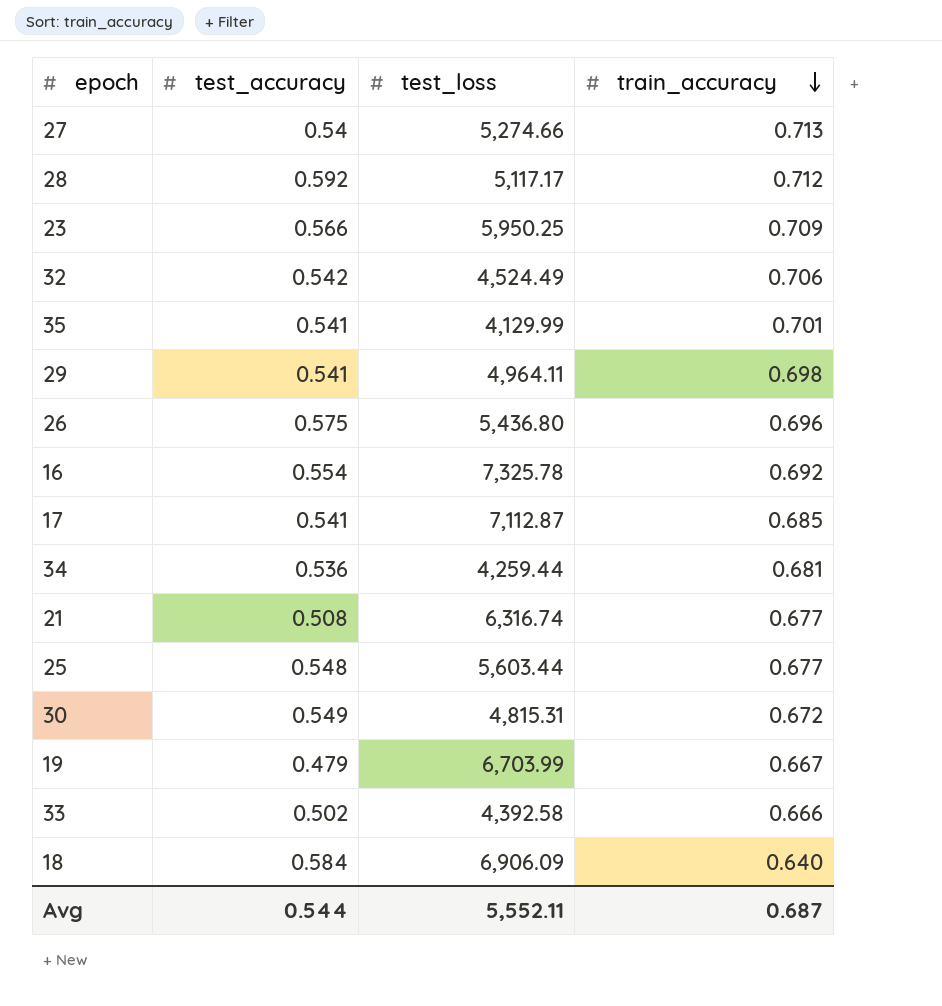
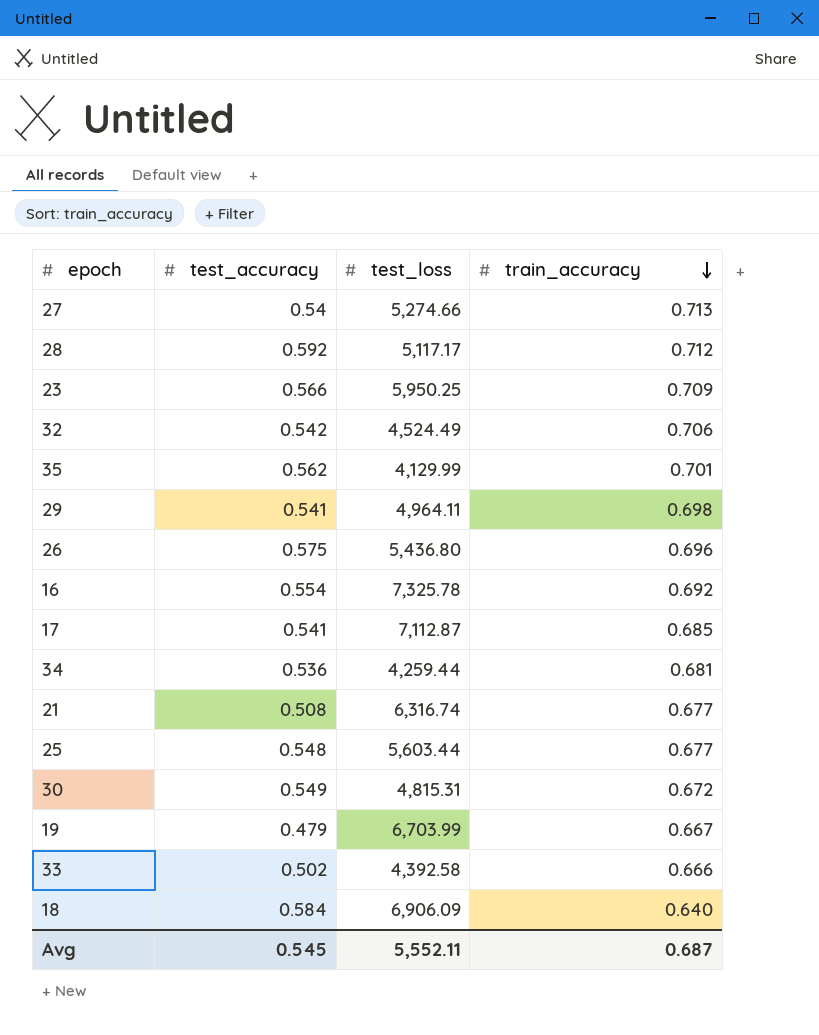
35 | test_accuracy: 0.541 -> 0.562
Avg | test_accuracy: 0.544 -> 0.545

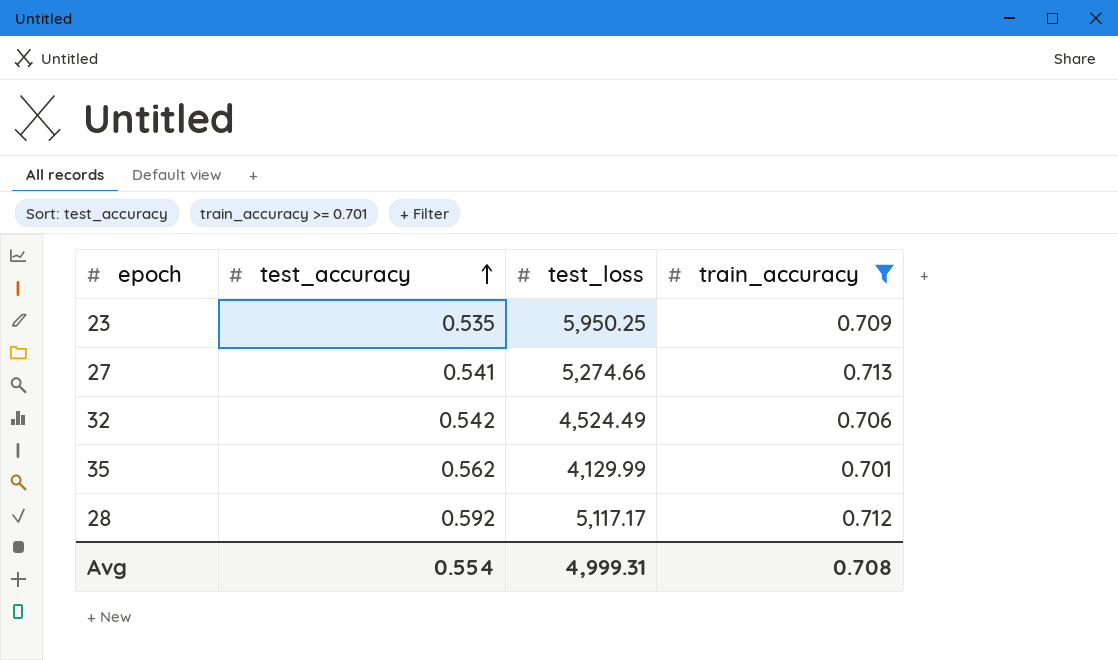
filter: none -> train_accuracy >= 0.701
row order: train_accuracy descending -> test_accuracy ascending
23 | test_accuracy: 0.566 -> 0.535
27 | test_accuracy: 0.54 -> 0.541
Avg | test_accuracy: 0.545 -> 0.554
Avg | test_loss: 5,552.11 -> 4,999.31
Avg | train_accuracy: 0.687 -> 0.708

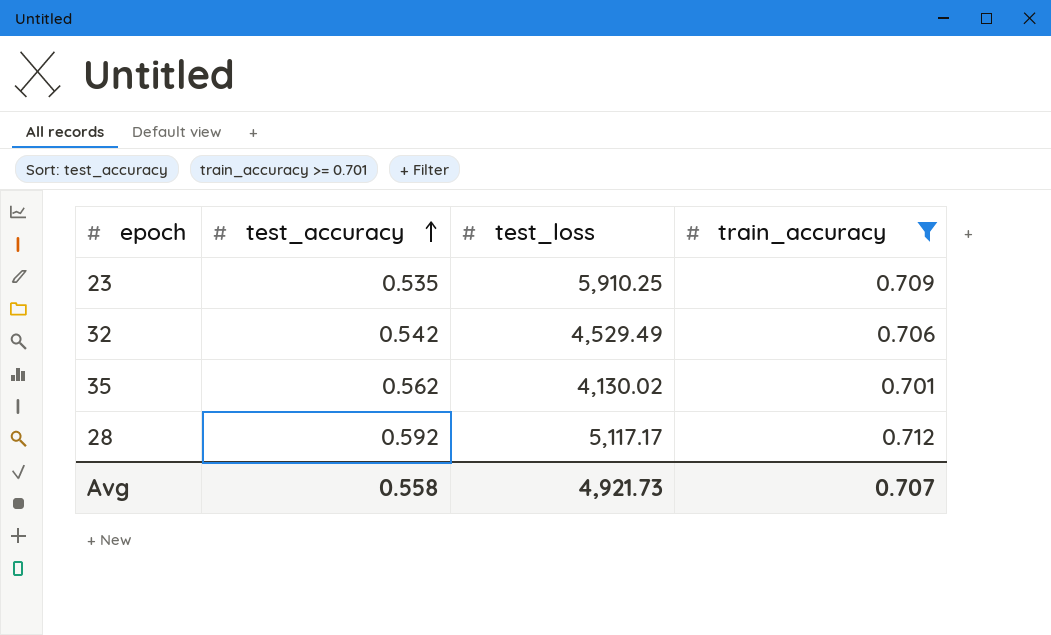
row 27: 0.541 | 5,274.66 | 0.713 -> none
23 | test_loss: 5,950.25 -> 5,910.25
32 | test_loss: 4,524.49 -> 4,529.49
35 | test_loss: 4,129.99 -> 4,130.02
Avg | test_accuracy: 0.554 -> 0.558
Avg | test_loss: 4,999.31 -> 4,921.73
Avg | train_accuracy: 0.708 -> 0.707

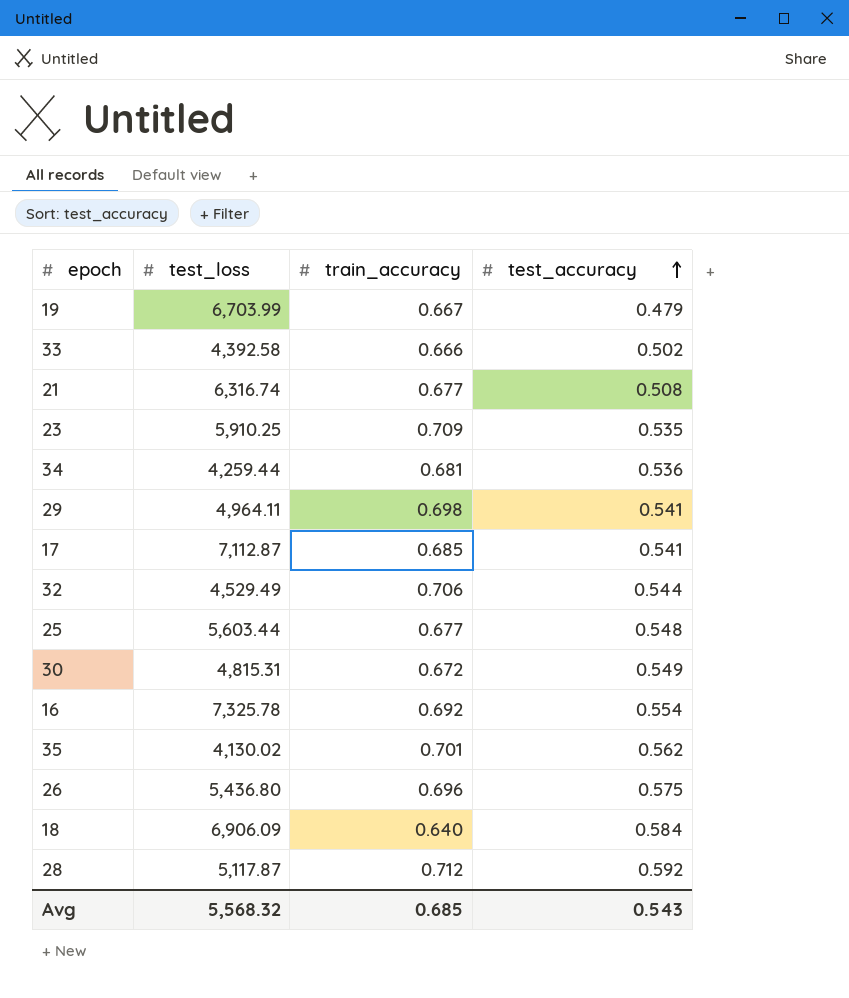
filter: train_accuracy >= 0.701 -> none
column test_accuracy | position: 2 -> 4
32 | test_accuracy: 0.542 -> 0.544
28 | test_loss: 5,117.17 -> 5,117.87
Avg | test_loss: 4,921.73 -> 5,568.32
Avg | train_accuracy: 0.707 -> 0.685
Avg | test_accuracy: 0.558 -> 0.543

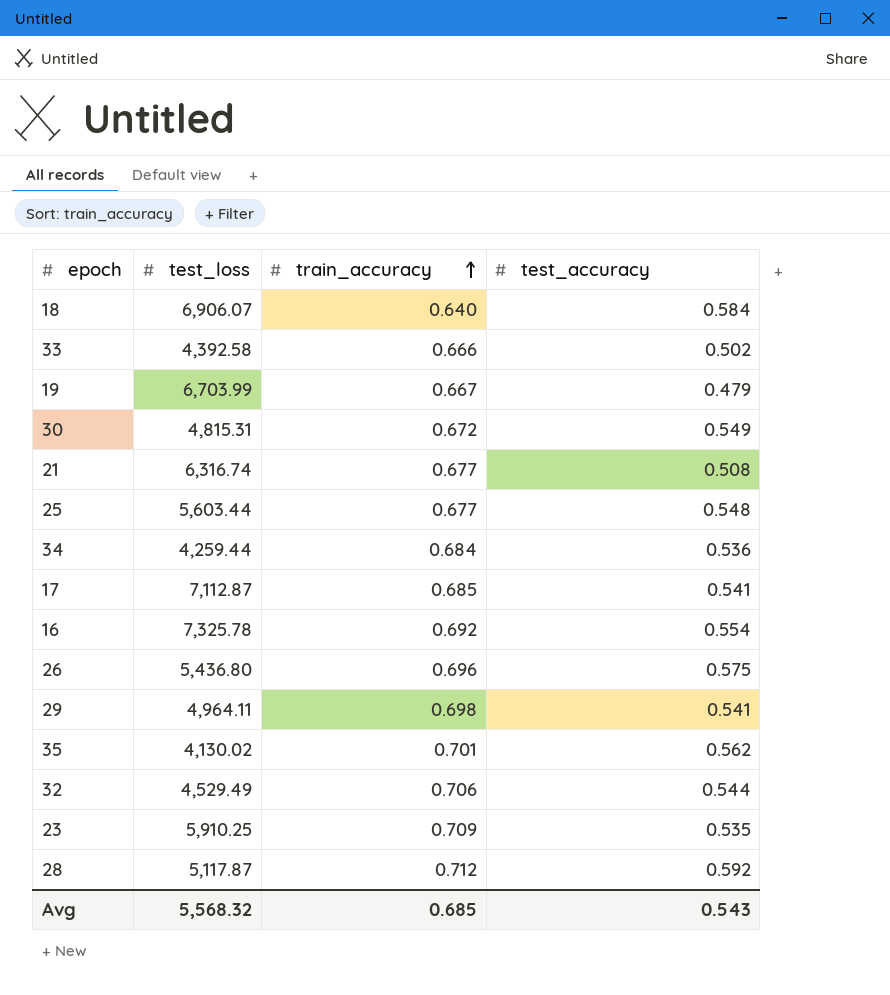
row order: test_accuracy ascending -> train_accuracy ascending
18 | test_loss: 6,906.09 -> 6,906.07
34 | train_accuracy: 0.681 -> 0.684

